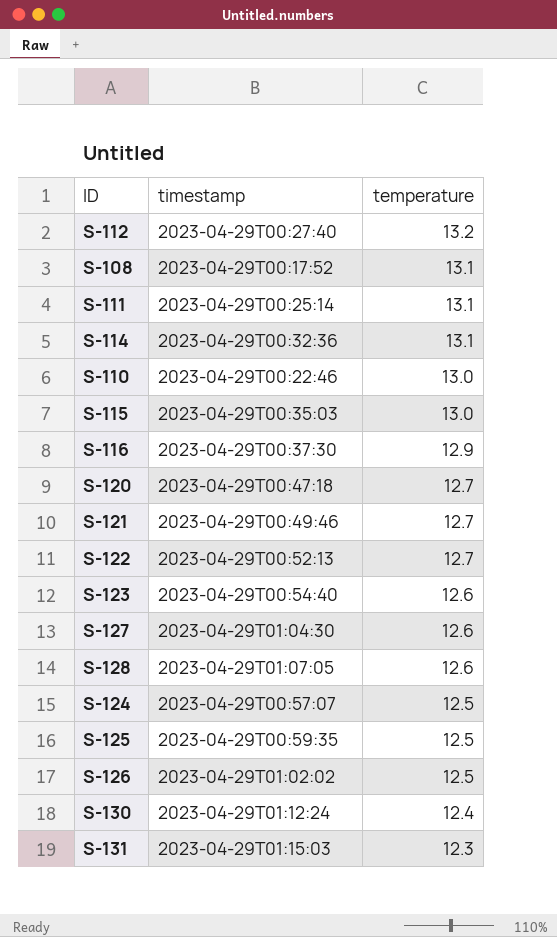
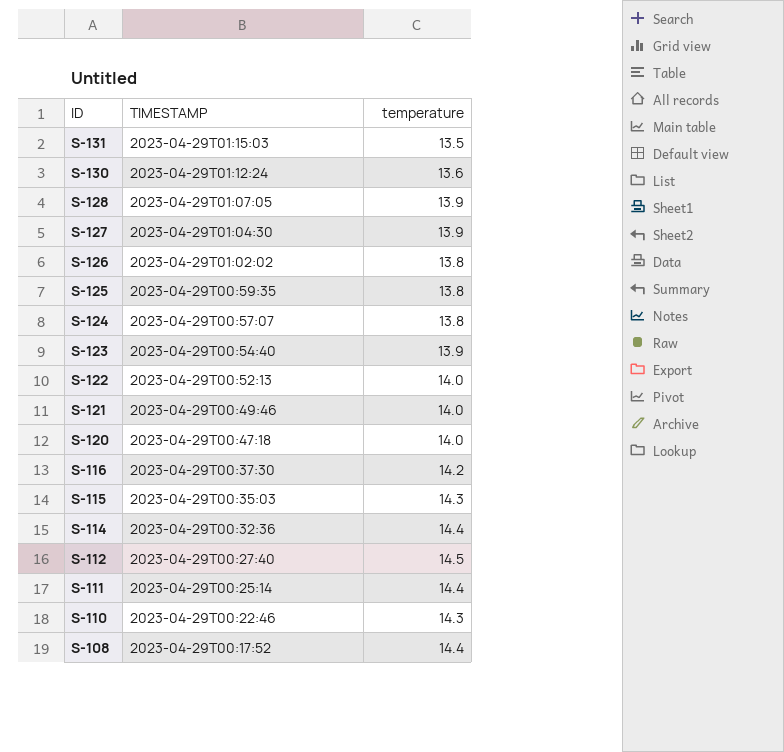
row order: temperature descending -> ID descending
column name: timestamp -> TIMESTAMP
S-131 | temperature: 12.3 -> 13.5
S-130 | temperature: 12.4 -> 13.6
S-128 | temperature: 12.6 -> 13.9
S-127 | temperature: 12.6 -> 13.9
S-126 | temperature: 12.5 -> 13.8
S-125 | temperature: 12.5 -> 13.8
S-124 | temperature: 12.5 -> 13.8
S-123 | temperature: 12.6 -> 13.9
S-122 | temperature: 12.7 -> 14.0
S-121 | temperature: 12.7 -> 14.0
S-120 | temperature: 12.7 -> 14.0
S-116 | temperature: 12.9 -> 14.2
S-115 | temperature: 13.0 -> 14.3
S-114 | temperature: 13.1 -> 14.4
S-112 | temperature: 13.2 -> 14.5
S-111 | temperature: 13.1 -> 14.4
S-110 | temperature: 13.0 -> 14.3
S-108 | temperature: 13.1 -> 14.4

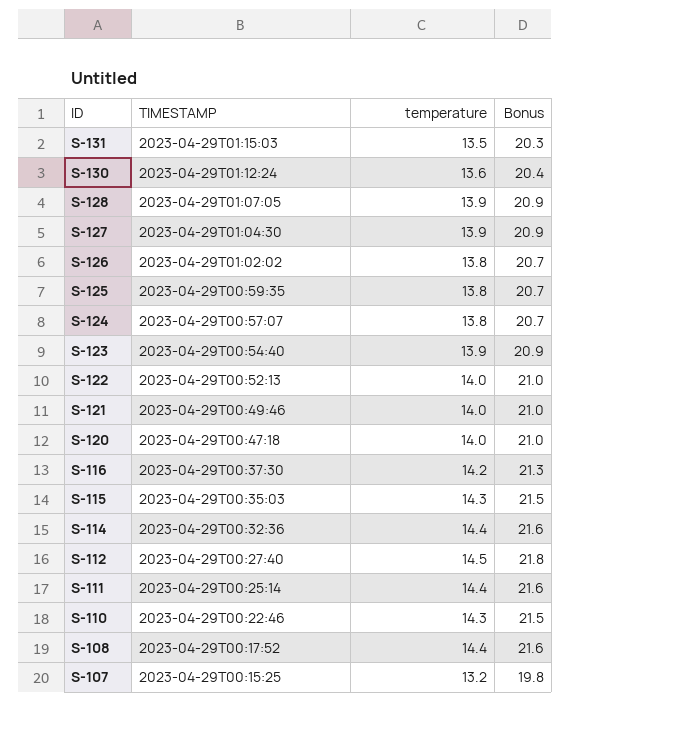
column Bonus | formula: none -> [temperature] * 1.5
row S-107: none -> 2023-04-29T00:15:25 | 13.2 | 19.8

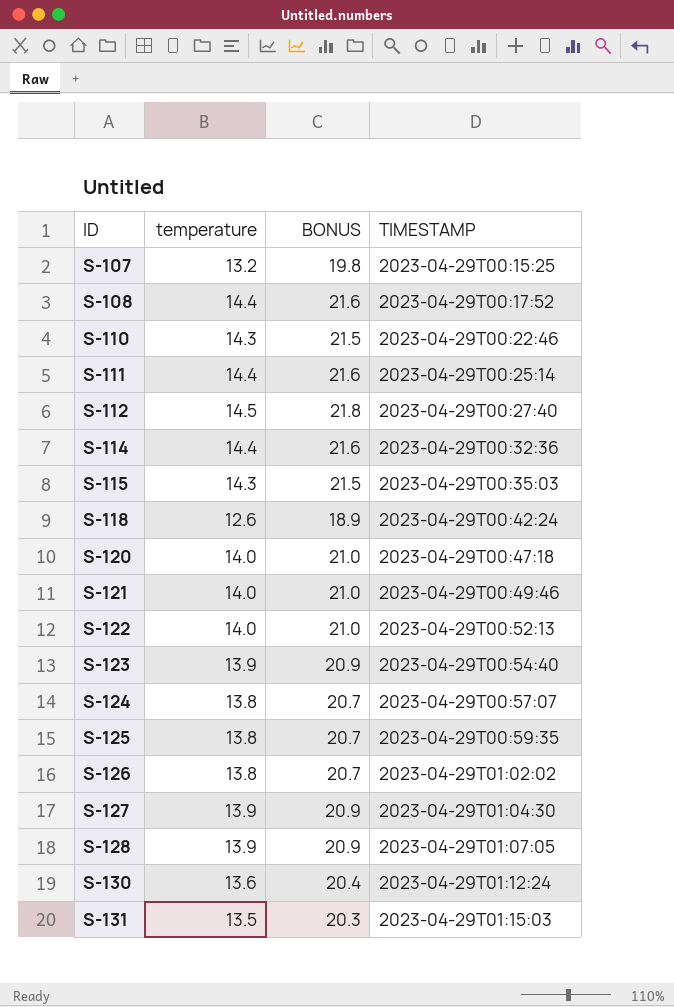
row order: ID descending -> ID ascending
column name: Bonus -> BONUS
column TIMESTAMP | position: 2 -> 4
row S-116: 2023-04-29T00:37:30 | 14.2 | 21.3 -> none
row S-118: none -> 12.6 | 18.9 | 2023-04-29T00:42:24

